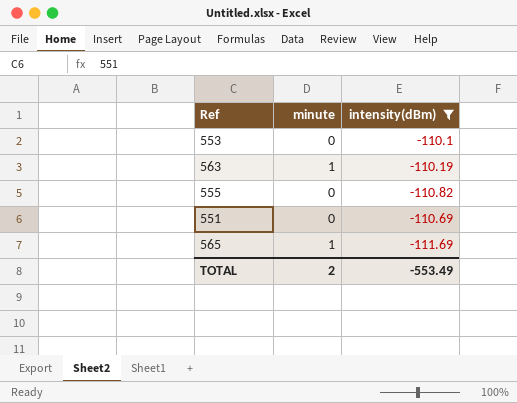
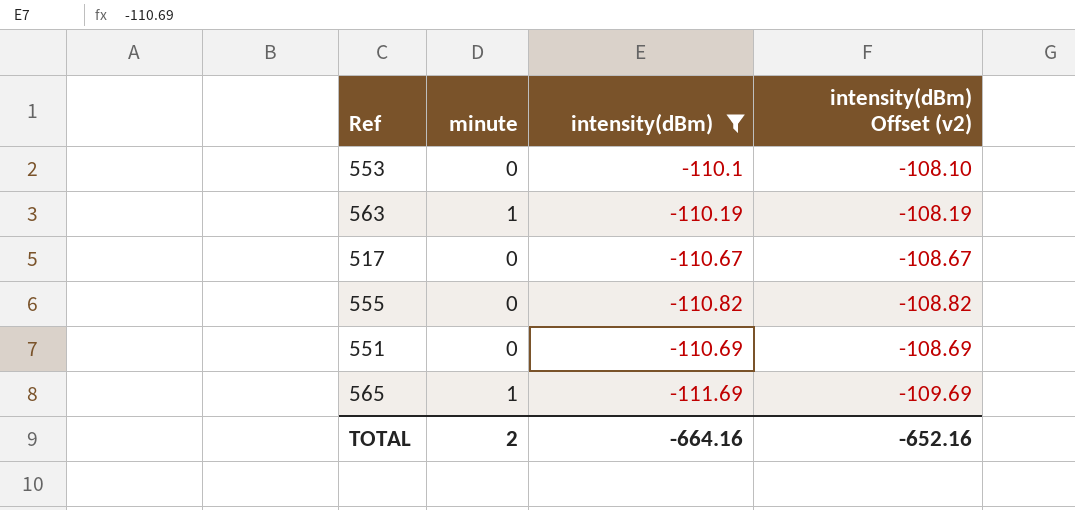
column intensity(dBm) Offset (v2) | formula: none -> [intensity(dBm)] + 2
row 517: none -> 0 | -110.67 | -108.67
TOTAL | intensity(dBm): -553.49 -> -664.16

